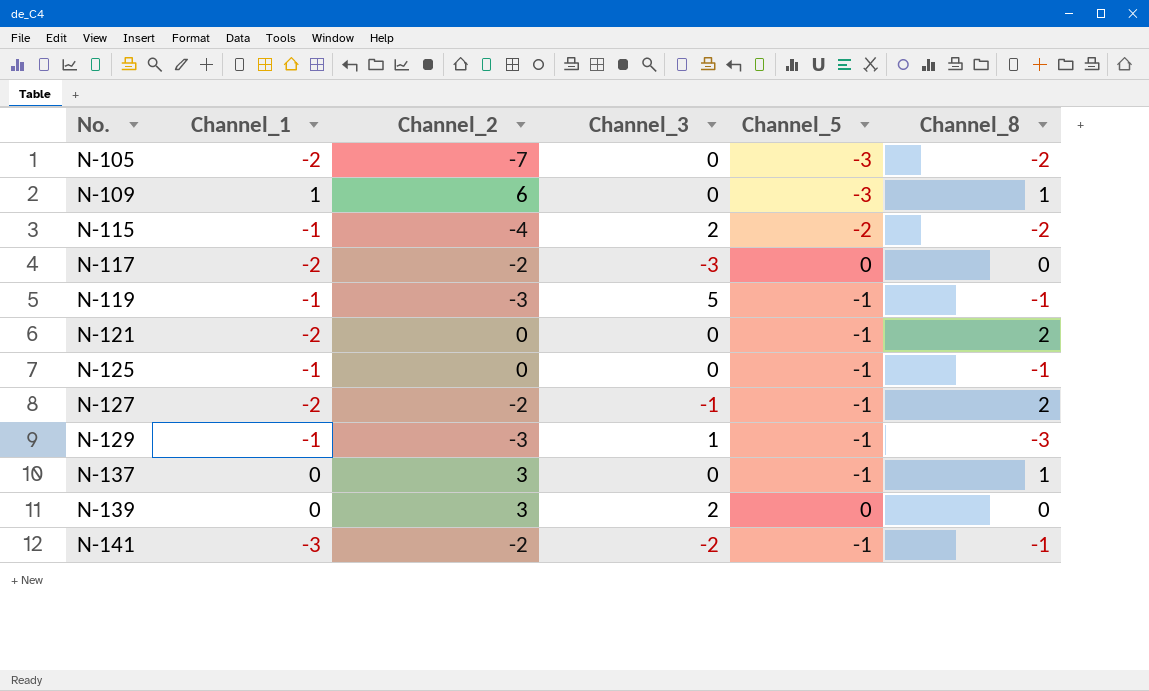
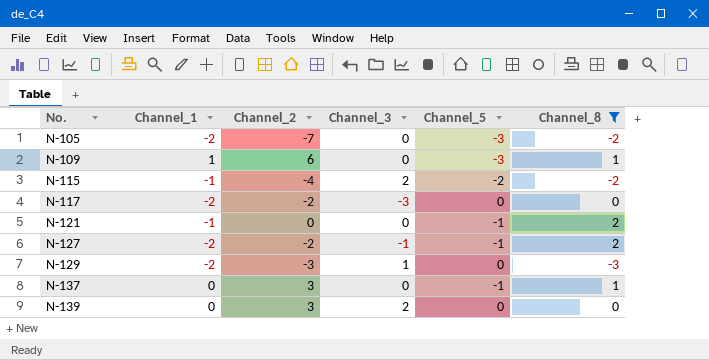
filter: none -> Channel_8 != -1
N-121 | Channel_1: -2 -> -1
N-129 | Channel_1: -1 -> -2
N-129 | Channel_5: -1 -> 0

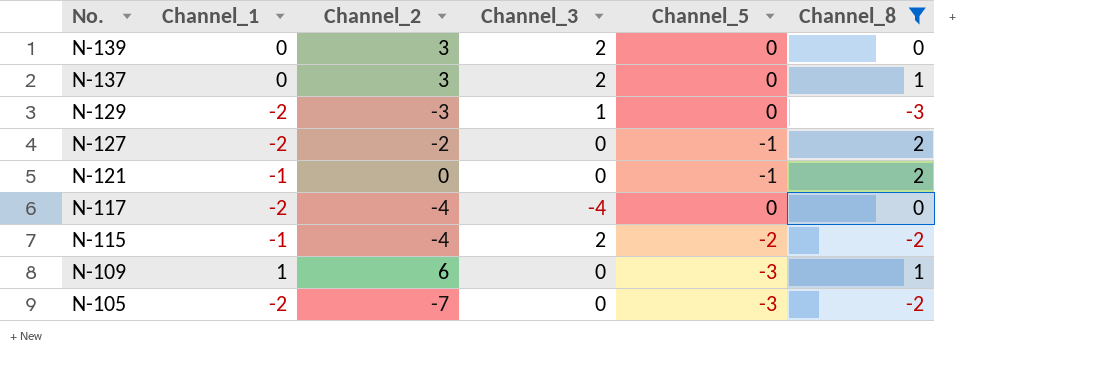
row order: No. ascending -> No. descending
N-137 | Channel_3: 0 -> 2
N-137 | Channel_5: -1 -> 0
N-127 | Channel_3: -1 -> 0
N-117 | Channel_2: -2 -> -4
N-117 | Channel_3: -3 -> -4

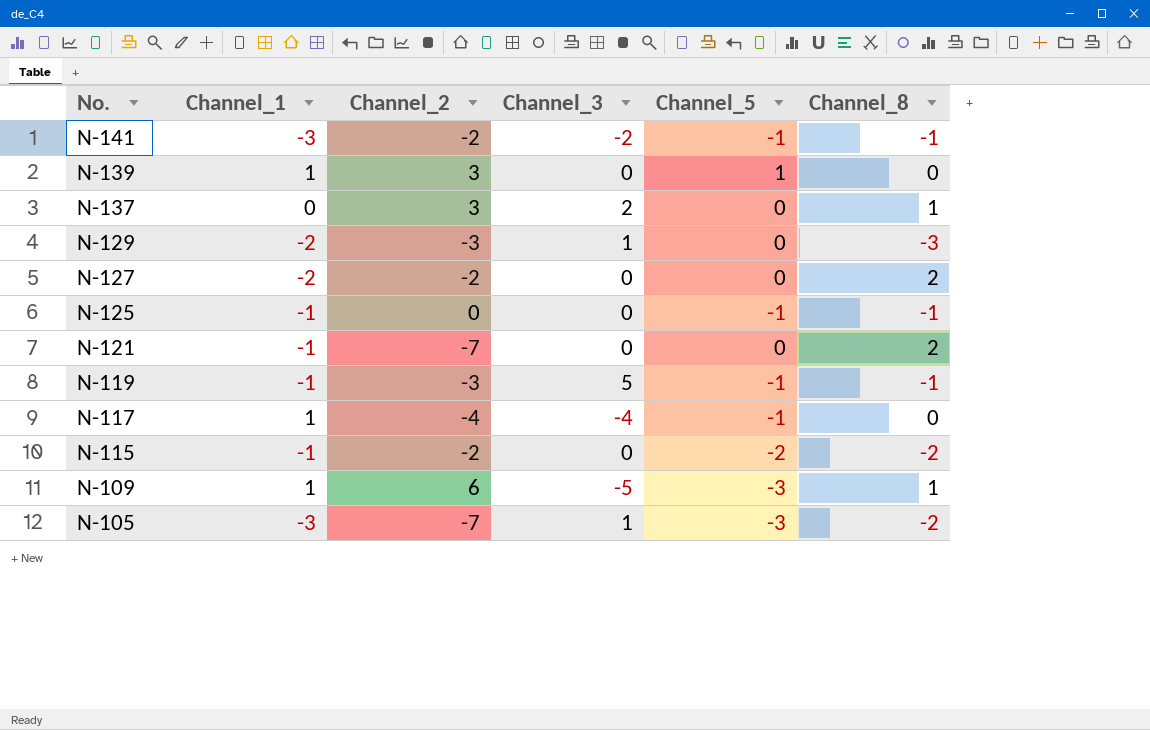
filter: Channel_8 != -1 -> none
N-139 | Channel_1: 0 -> 1
N-139 | Channel_3: 2 -> 0
N-139 | Channel_5: 0 -> 1
N-127 | Channel_5: -1 -> 0
N-121 | Channel_2: 0 -> -7
N-121 | Channel_5: -1 -> 0
N-117 | Channel_1: -2 -> 1
N-117 | Channel_5: 0 -> -1
N-115 | Channel_2: -4 -> -2
N-115 | Channel_3: 2 -> 0
N-109 | Channel_3: 0 -> -5
N-105 | Channel_1: -2 -> -3
N-105 | Channel_3: 0 -> 1

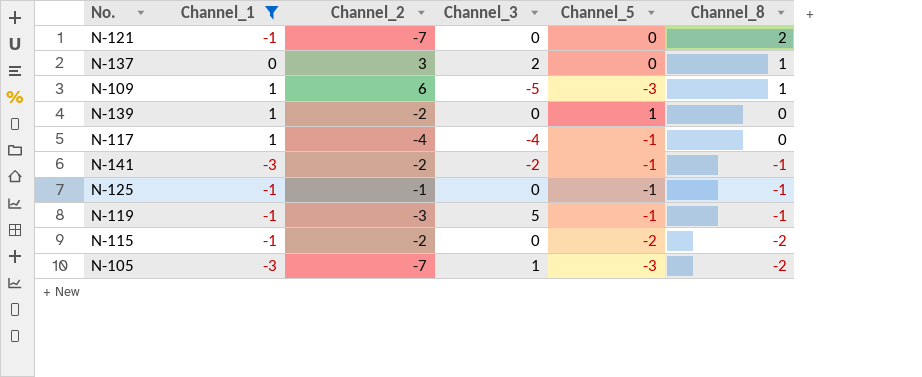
filter: none -> Channel_1 != -2
row order: No. descending -> Channel_8 descending
N-139 | Channel_2: 3 -> -2
N-125 | Channel_2: 0 -> -1

